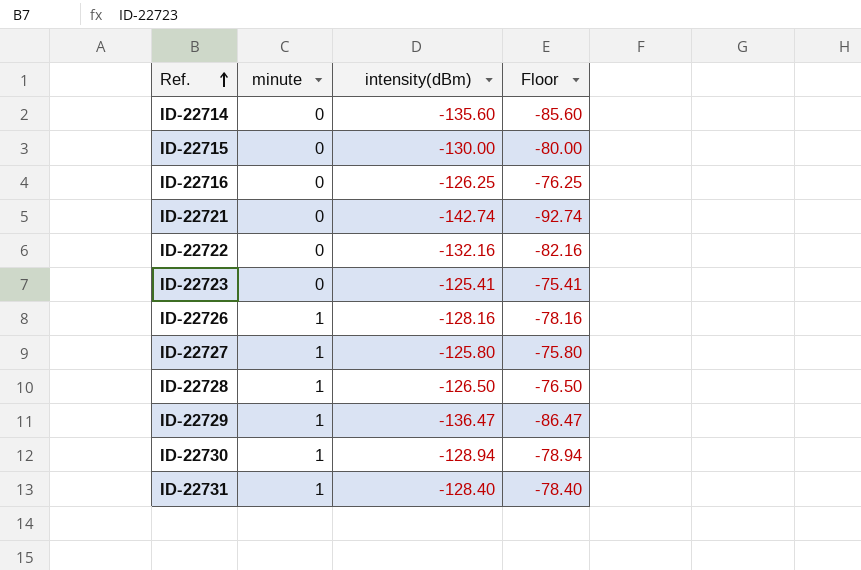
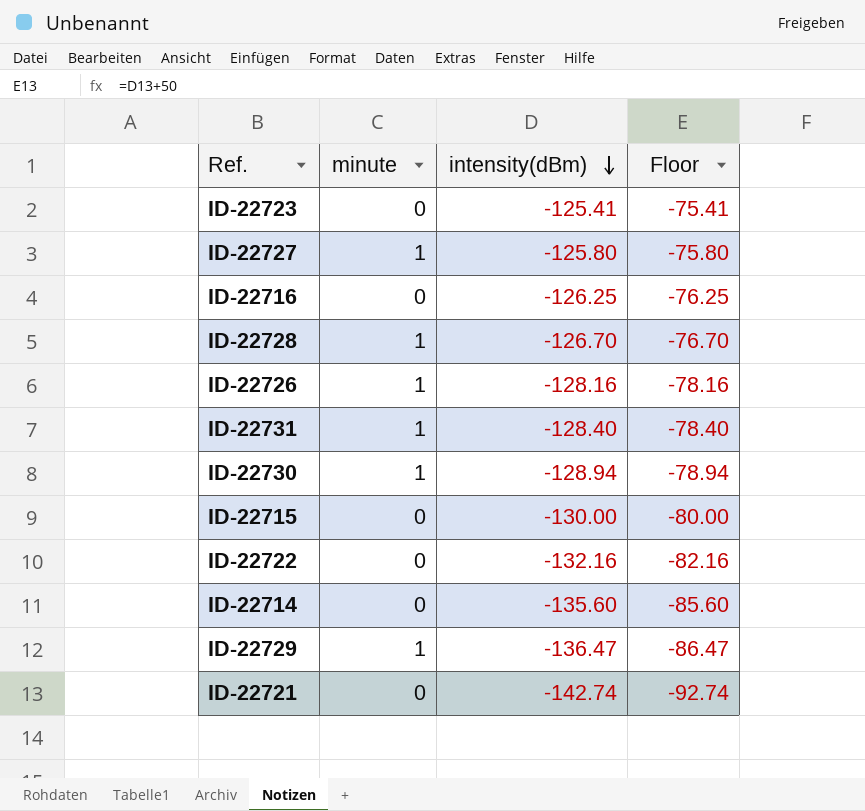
row order: Ref. ascending -> intensity(dBm) descending
ID-22728 | intensity(dBm): -126.50 -> -126.70
ID-22728 | Floor: -76.50 -> -76.70

